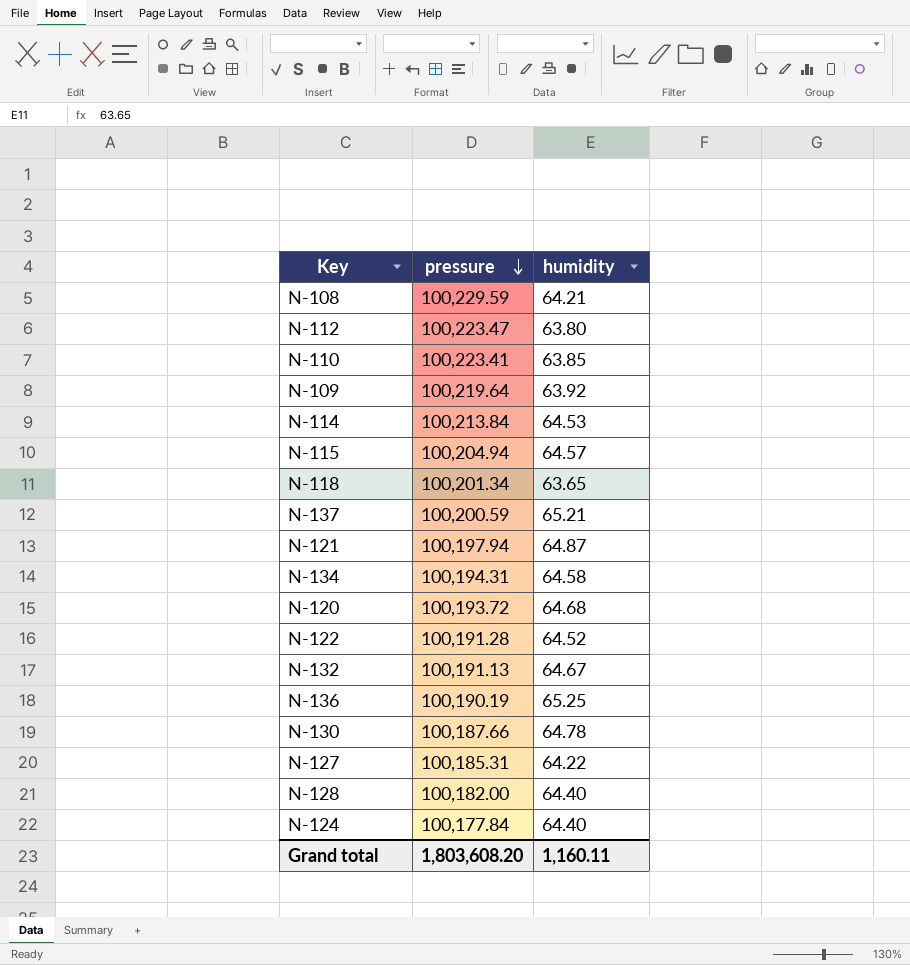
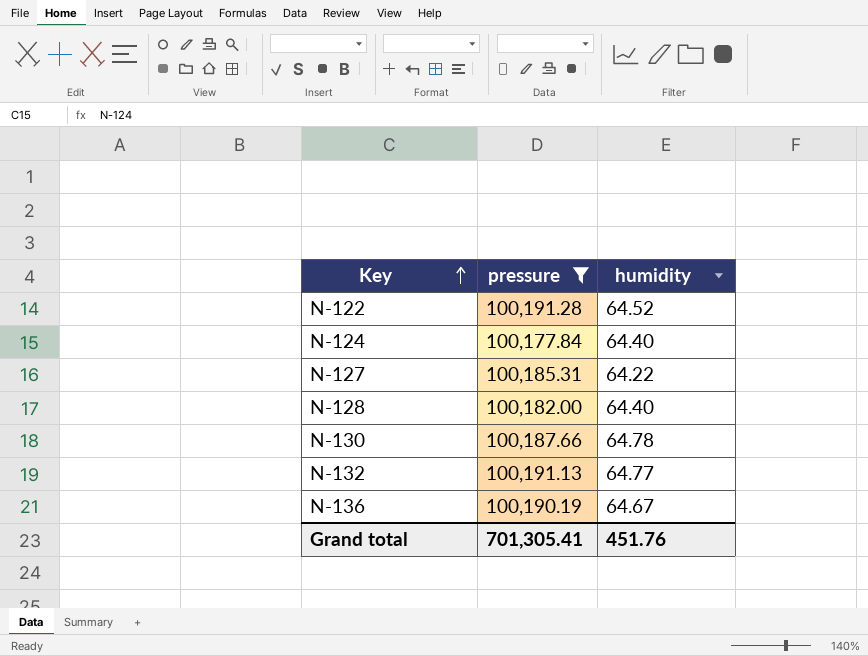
filter: none -> pressure <= 100,191.28
row order: pressure descending -> Key ascending
N-132 | humidity: 64.67 -> 64.77
N-136 | humidity: 65.25 -> 64.67
Grand total | pressure: 1,803,608.20 -> 701,305.41
Grand total | humidity: 1,160.11 -> 451.76

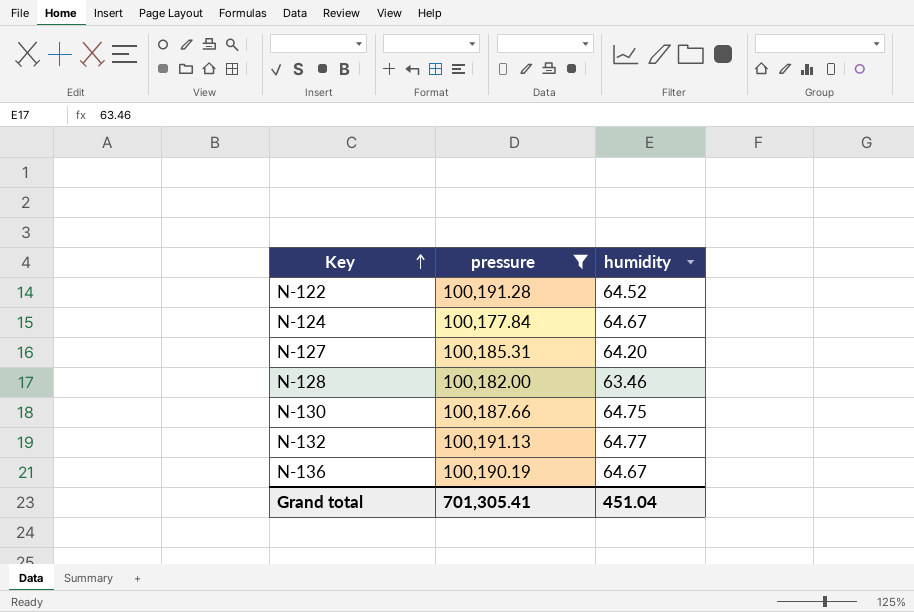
N-124 | humidity: 64.40 -> 64.67
N-127 | humidity: 64.22 -> 64.20
N-128 | humidity: 64.40 -> 63.46
N-130 | humidity: 64.78 -> 64.75
Grand total | humidity: 451.76 -> 451.04

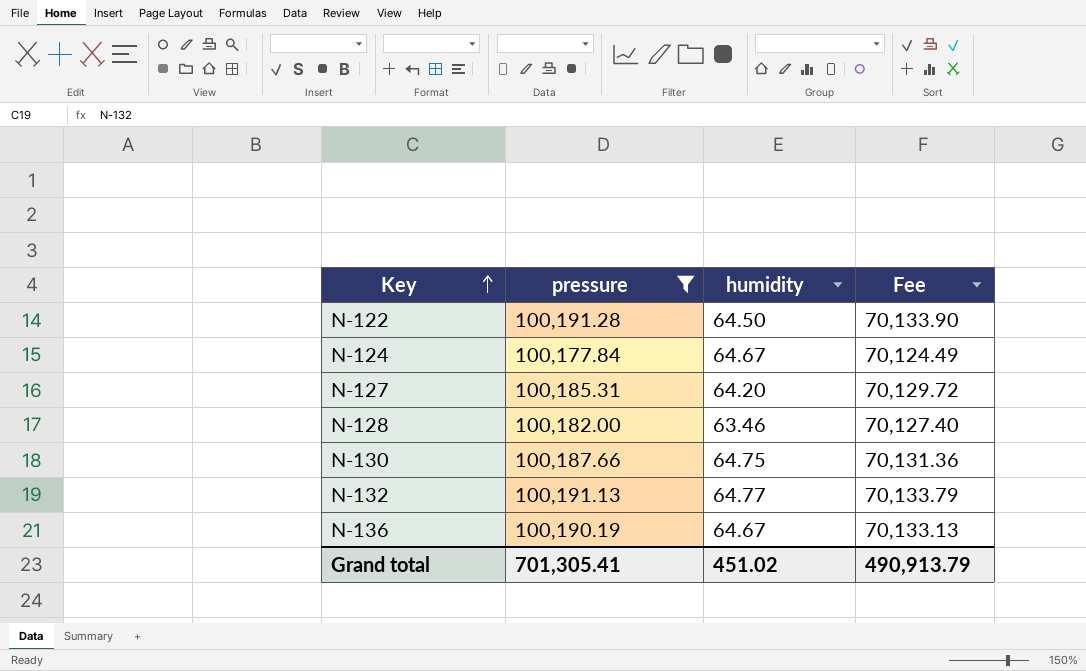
column Fee | formula: none -> [pressure] * 0.7
N-122 | humidity: 64.52 -> 64.50
Grand total | humidity: 451.04 -> 451.02

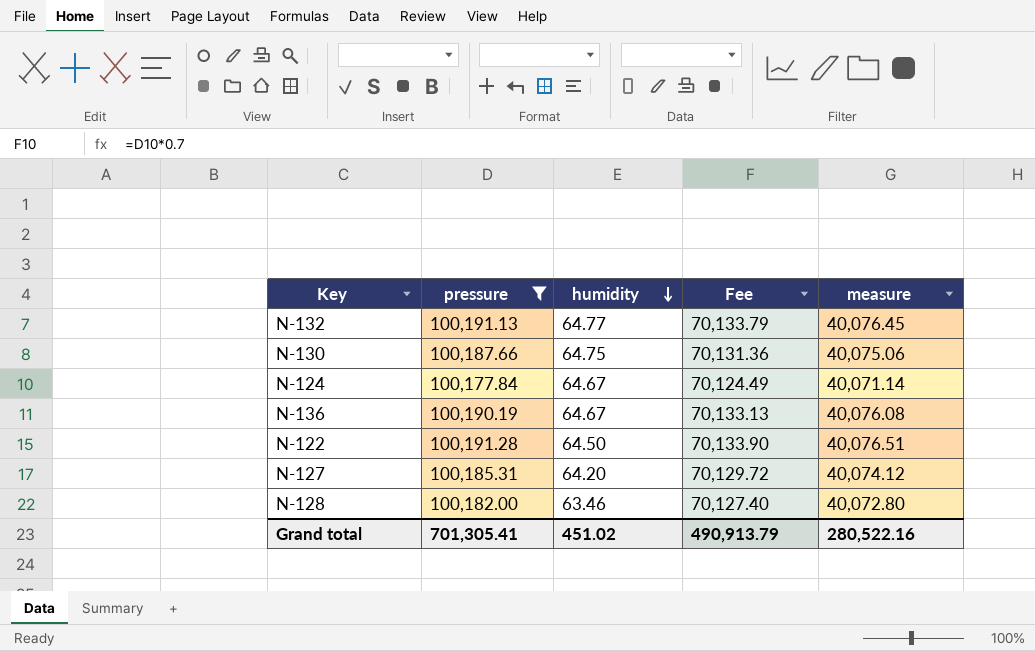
row order: Key ascending -> humidity descending
column measure | formula: none -> [pressure] * 0.4

